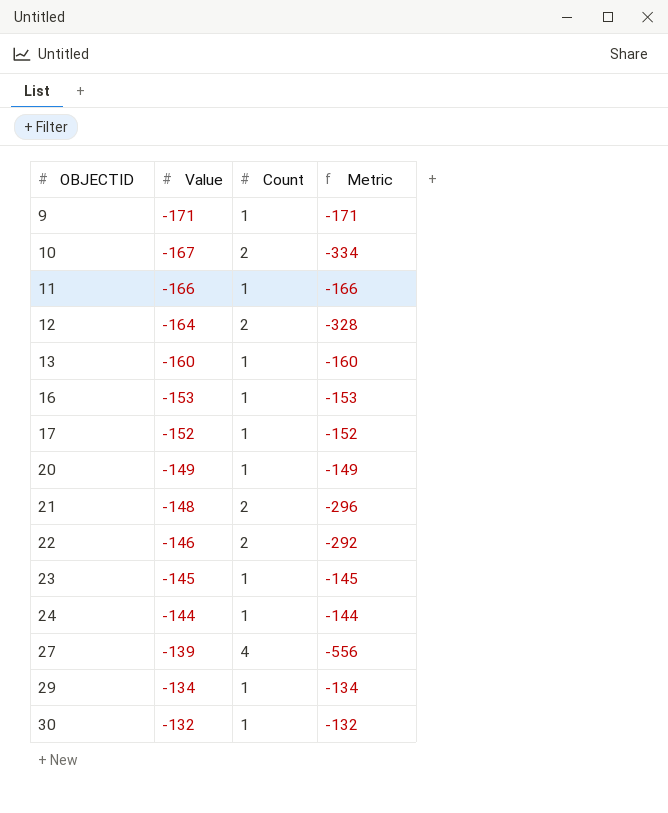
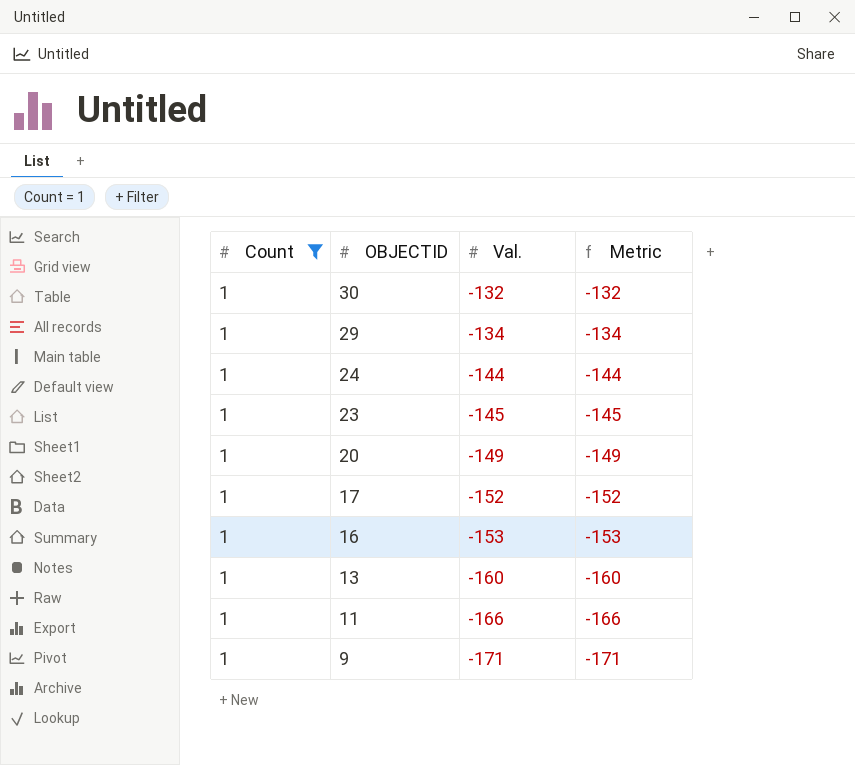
filter: none -> Count = 1
row order: OBJECTID ascending -> OBJECTID descending
column Count | position: 3 -> 1
column name: Value -> Val.

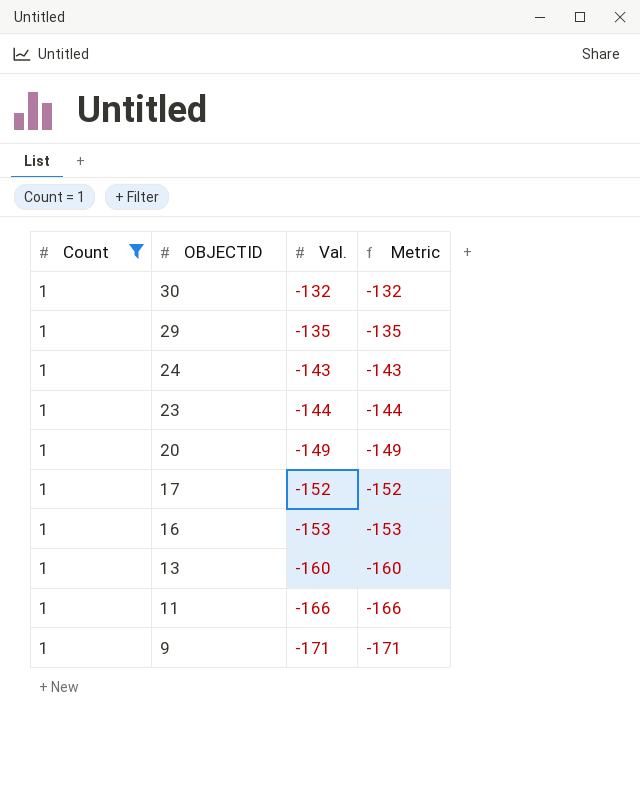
29 | Val.: -134 -> -135
29 | Metric: -134 -> -135
24 | Val.: -144 -> -143
24 | Metric: -144 -> -143
23 | Val.: -145 -> -144
23 | Metric: -145 -> -144

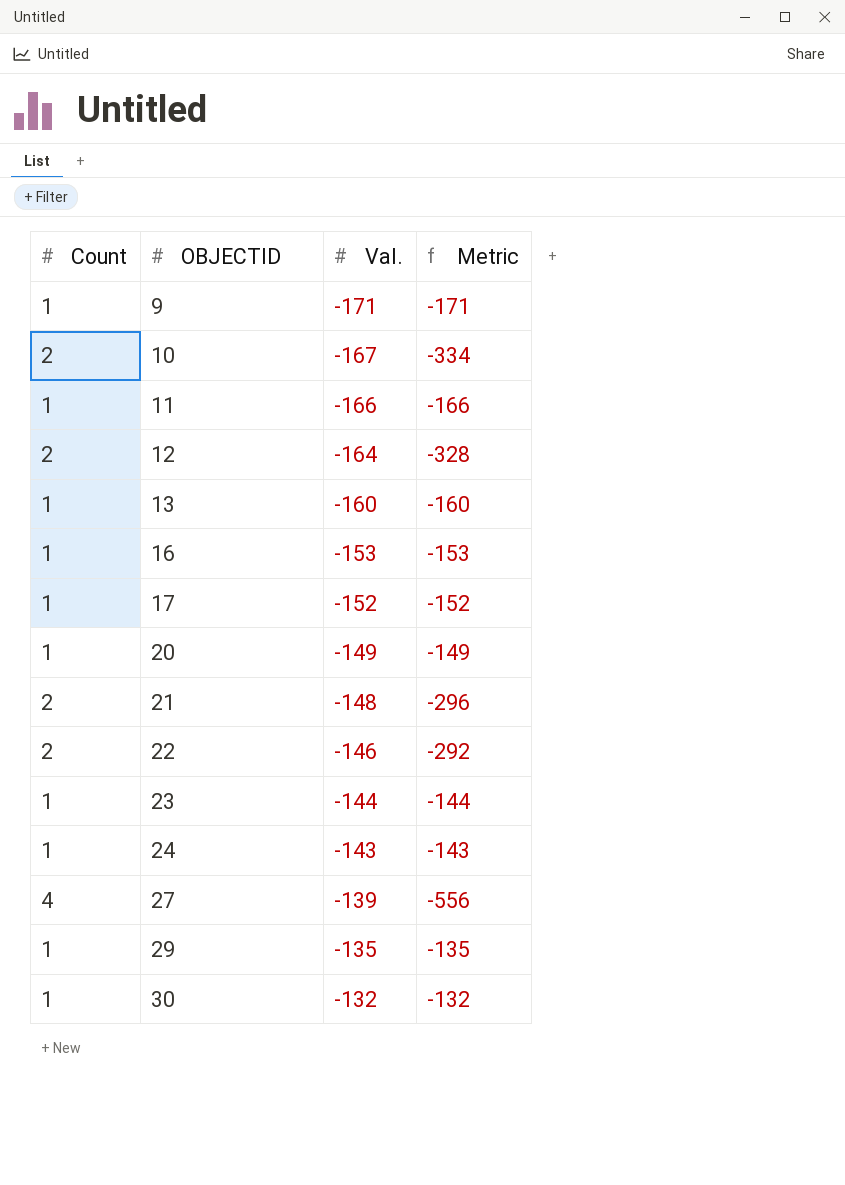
filter: Count = 1 -> none
row order: OBJECTID descending -> OBJECTID ascending

